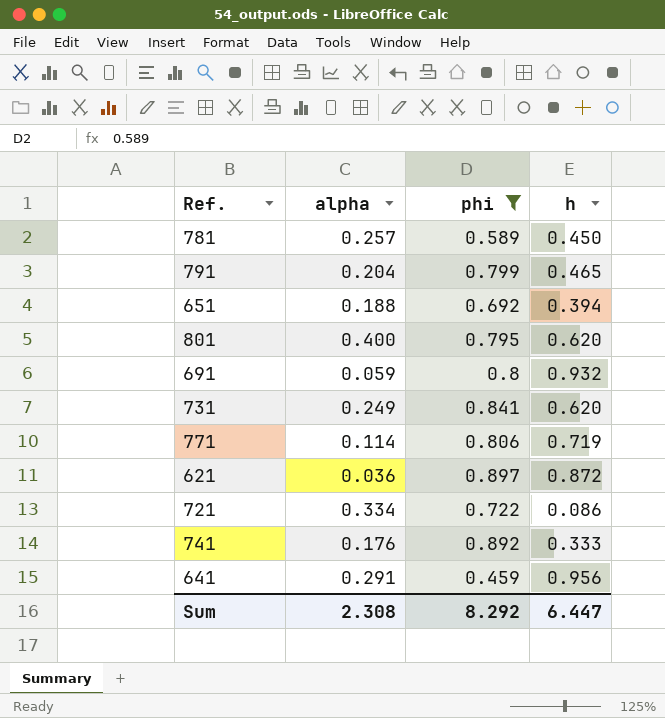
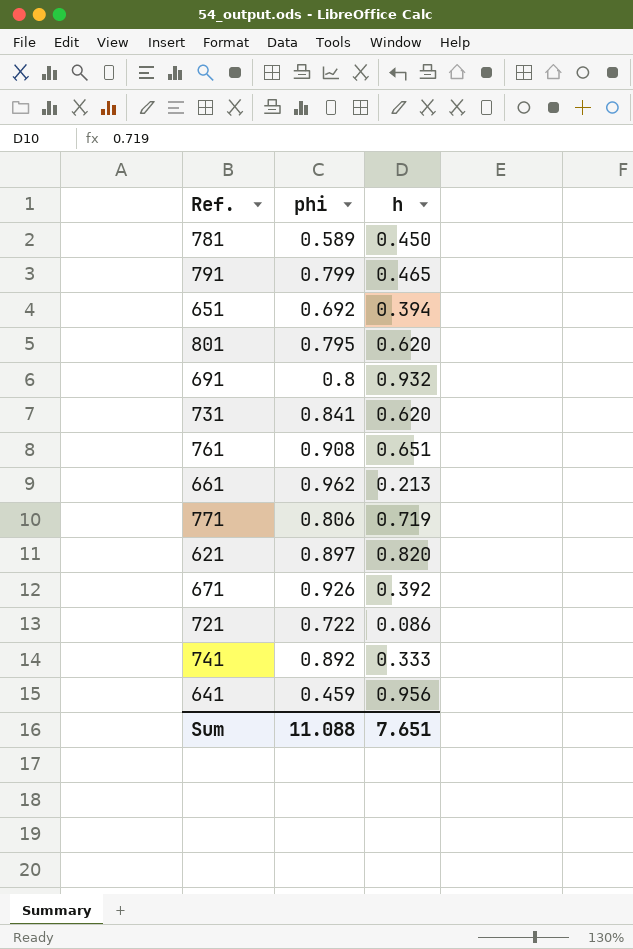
filter: phi <= 0.897 -> none
column alpha | position: 2 -> none
621 | h: 0.872 -> 0.820
Sum | phi: 8.292 -> 11.088
Sum | h: 6.447 -> 7.651

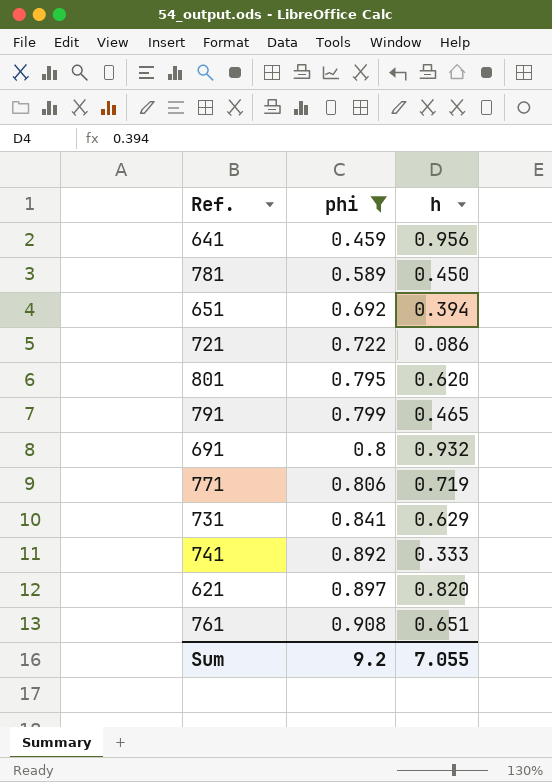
filter: none -> phi <= 0.908
row order: none -> phi ascending
731 | h: 0.620 -> 0.629
Sum | phi: 11.088 -> 9.2
Sum | h: 7.651 -> 7.055

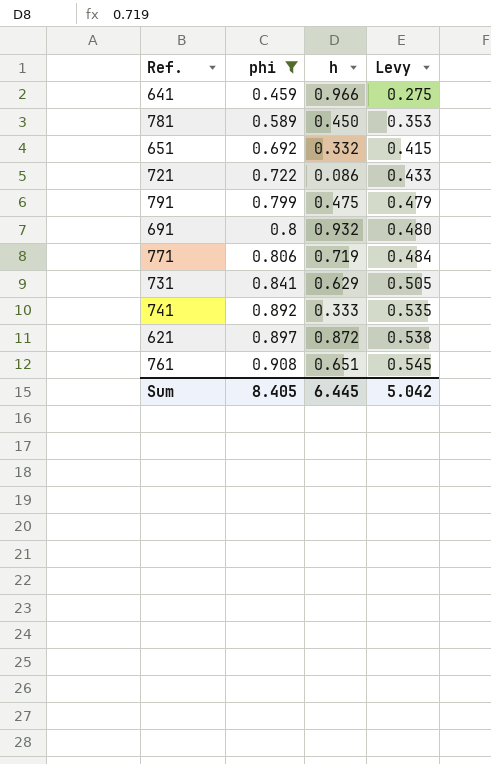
column Levy | formula: none -> [phi] * 0.6
row 801: 0.795 | 0.620 -> none
641 | h: 0.956 -> 0.966
651 | h: 0.394 -> 0.332
791 | h: 0.465 -> 0.475
621 | h: 0.820 -> 0.872
Sum | phi: 9.2 -> 8.405
Sum | h: 7.055 -> 6.445

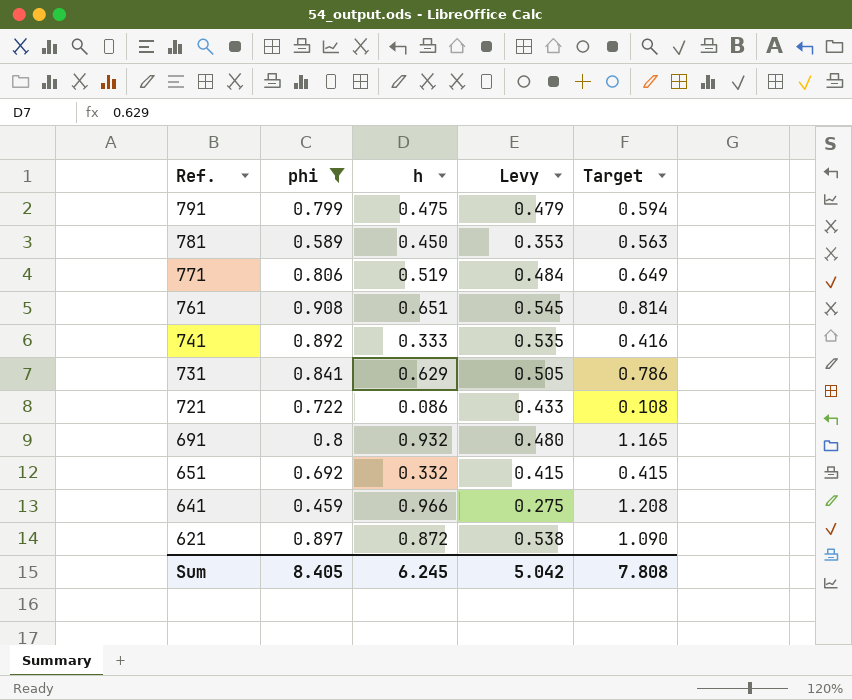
row order: phi ascending -> Ref. descending
column Target | formula: none -> [h] * 1.25
771 | h: 0.719 -> 0.519
Sum | h: 6.445 -> 6.245

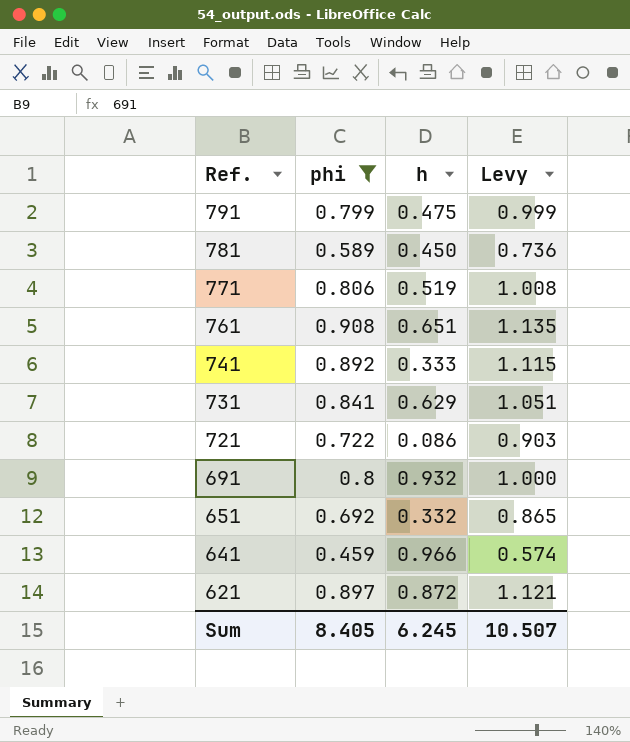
column Target | formula: [h] * 1.25 -> none
column Levy | formula: [phi] * 0.6 -> [phi] * 1.25
Sum | Levy: 5.042 -> 10.507

